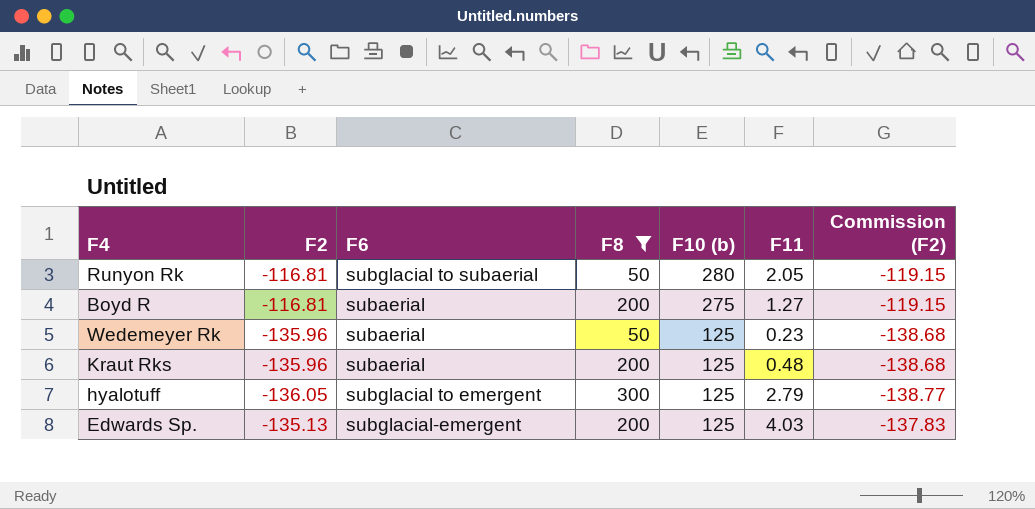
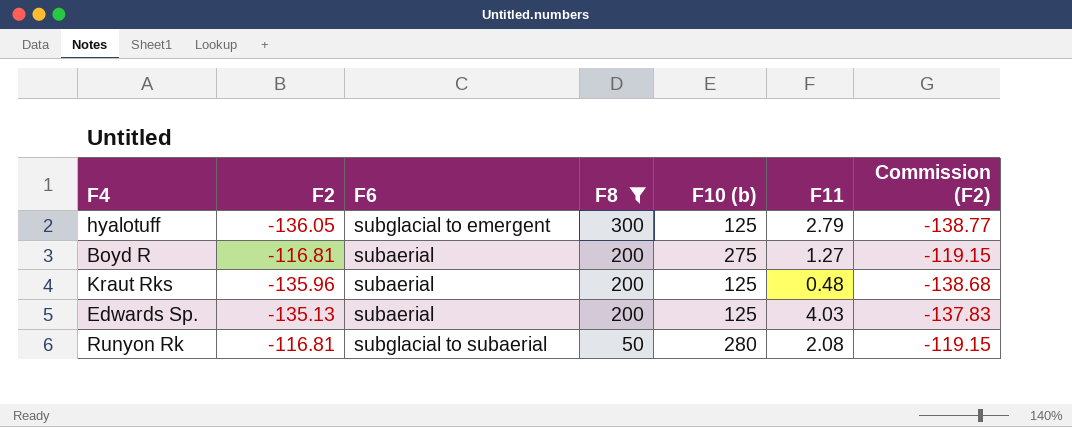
row order: F10 (b) descending -> F8 descending
row Wedemeyer Rk: -135.96 | subaerial | 50 | 125 | 0.23 | -138.68 -> none
Edwards Sp. | F6: subglacial-emergent -> subaerial
Runyon Rk | F11: 2.05 -> 2.08

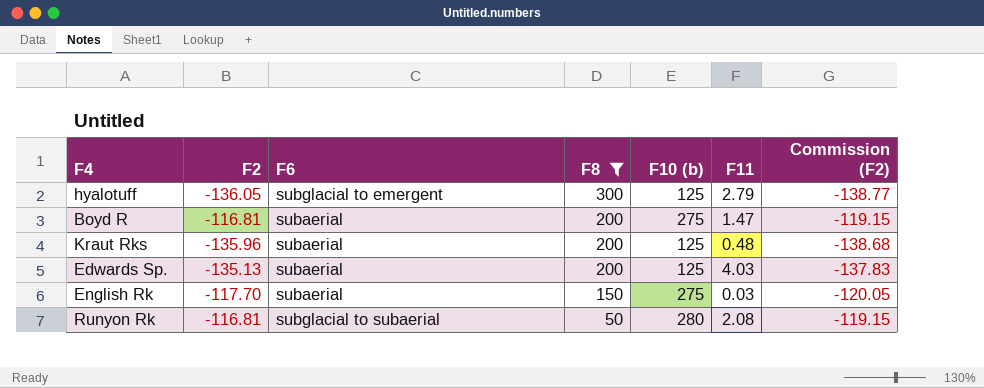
Boyd R | F11: 1.27 -> 1.47
row English Rk: none -> -117.70 | subaerial | 150 | 275 | 0.03 | -120.05

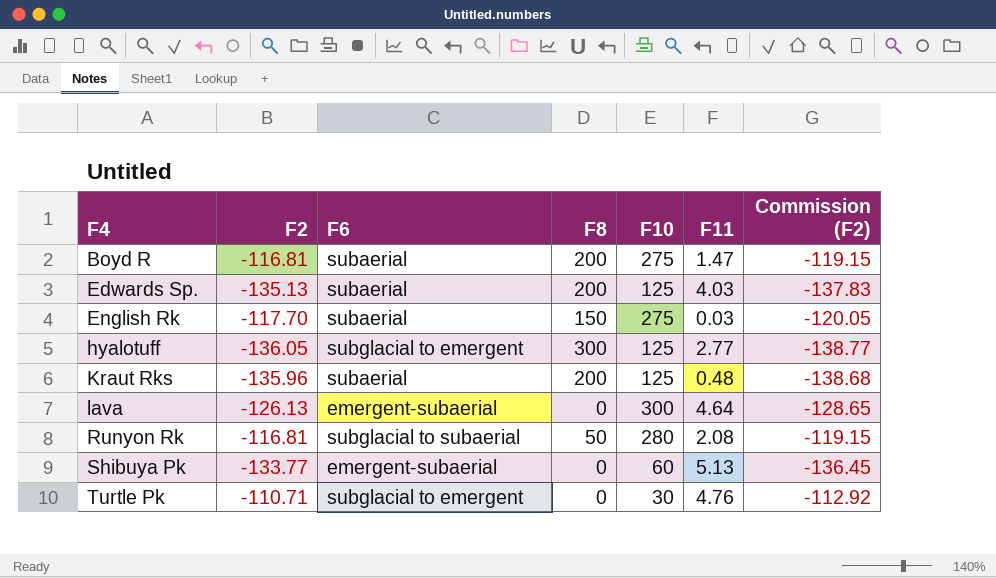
filter: F8 != 0 -> none
row order: F8 descending -> F4 ascending
column name: F10 (b) -> F10
hyalotuff | F11: 2.79 -> 2.77

